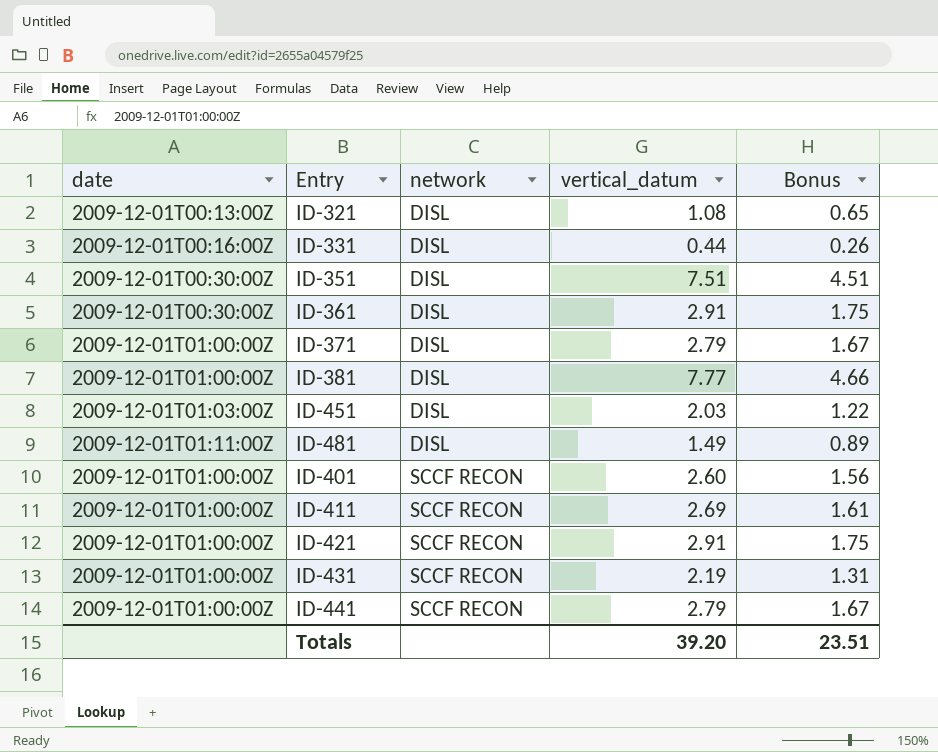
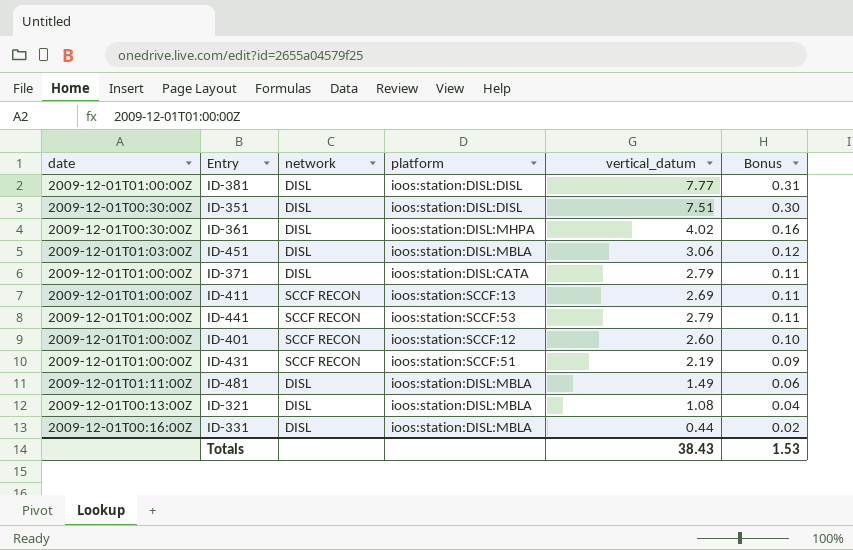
row order: network ascending -> Bonus descending
column platform | position: none -> 4
column Bonus | formula: [vertical_datum] * 0.6 -> [vertical_datum] * 0.04
row ID-421: 2009-12-01T01:00:00Z | SCCF RECON | 2.91 | 1.75 -> none
ID-361 | vertical_datum: 2.91 -> 4.02
ID-451 | vertical_datum: 2.03 -> 3.06
Totals | vertical_datum: 39.20 -> 38.43
Totals | Bonus: 23.51 -> 1.53

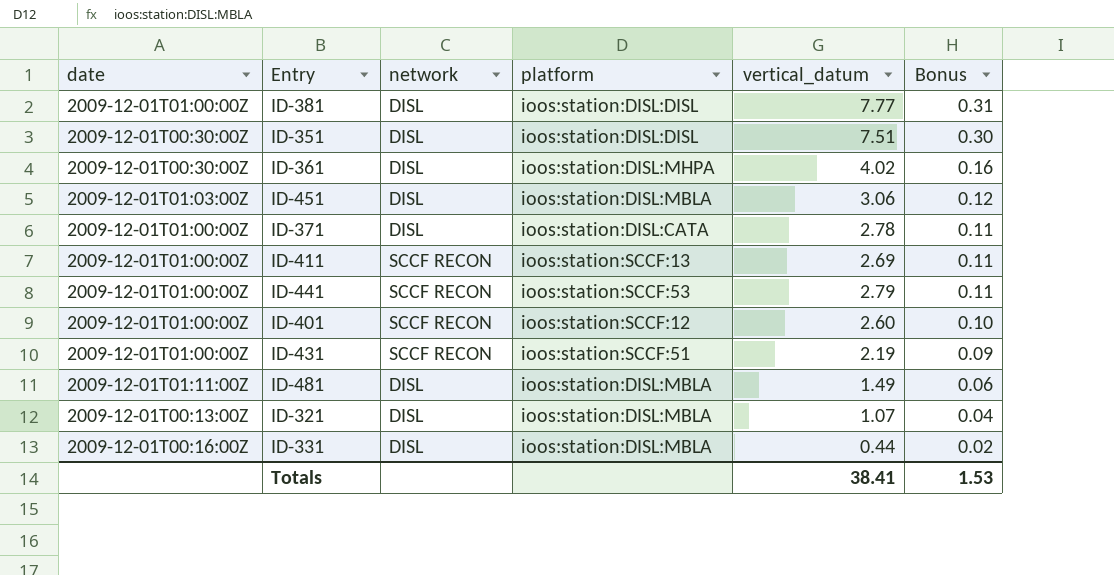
ID-371 | vertical_datum: 2.79 -> 2.78
ID-321 | vertical_datum: 1.08 -> 1.07
Totals | vertical_datum: 38.43 -> 38.41

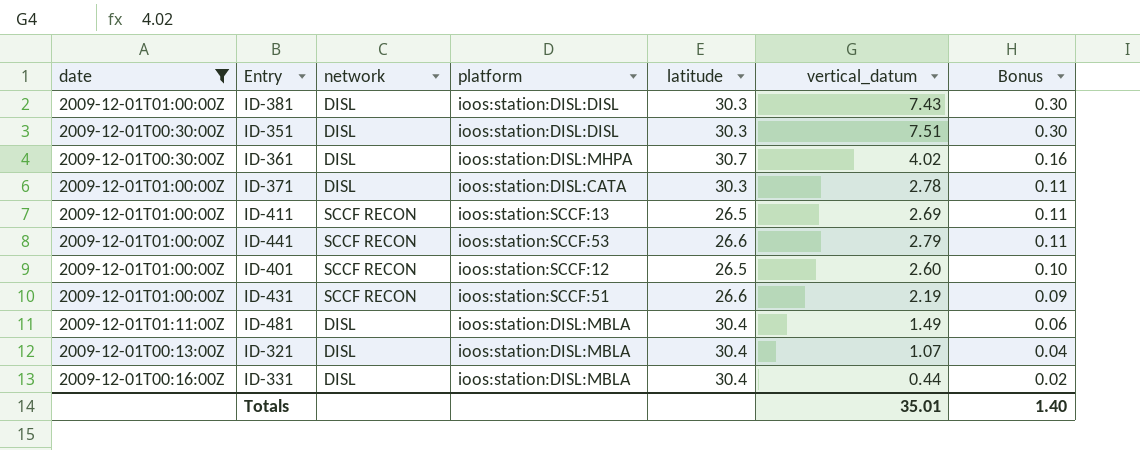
filter: none -> date != 2009-12-01T01:03:00Z
column latitude | position: none -> 5
ID-381 | vertical_datum: 7.77 -> 7.43
ID-381 | Bonus: 0.31 -> 0.30
Totals | vertical_datum: 38.41 -> 35.01
Totals | Bonus: 1.53 -> 1.40

